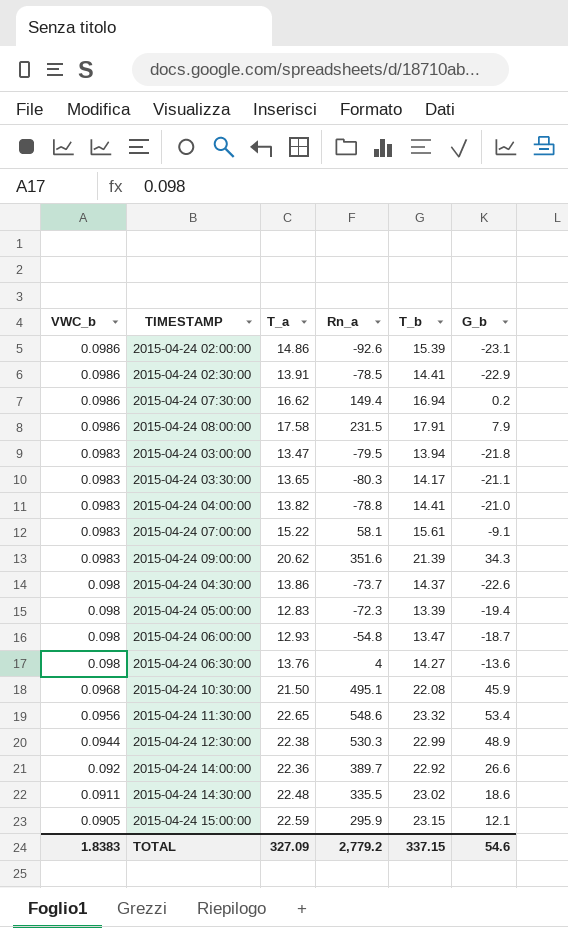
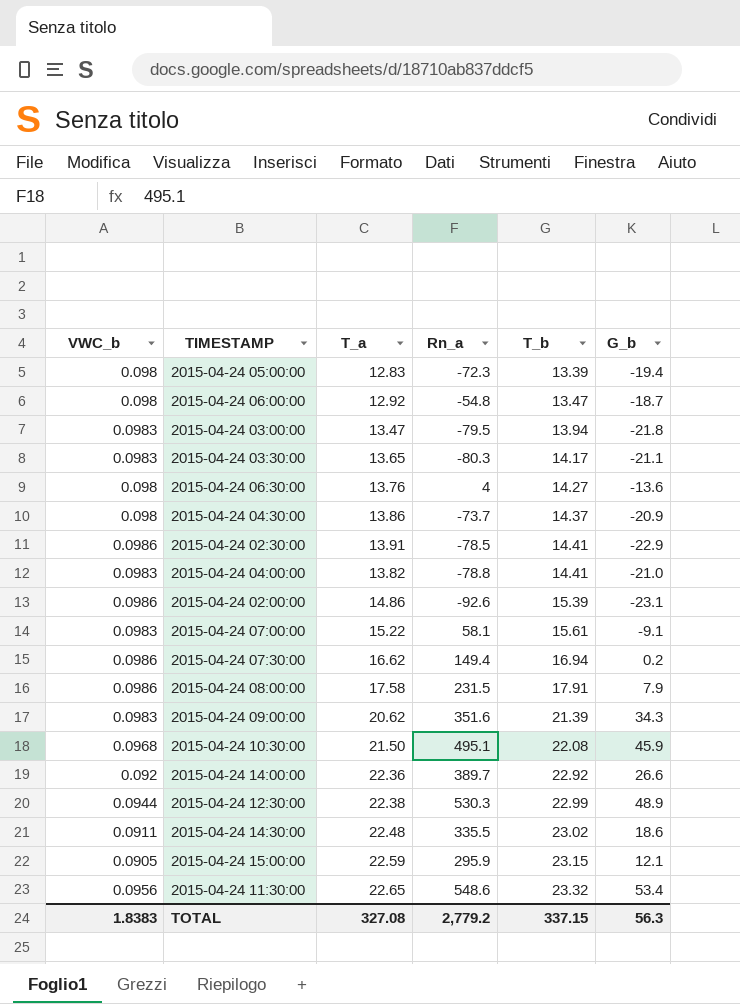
row order: VWC_b descending -> T_b ascending
2015-04-24 06:00:00 | T_a: 12.93 -> 12.92
2015-04-24 04:30:00 | G_b: -22.6 -> -20.9
TOTAL | T_a: 327.09 -> 327.08
TOTAL | G_b: 54.6 -> 56.3

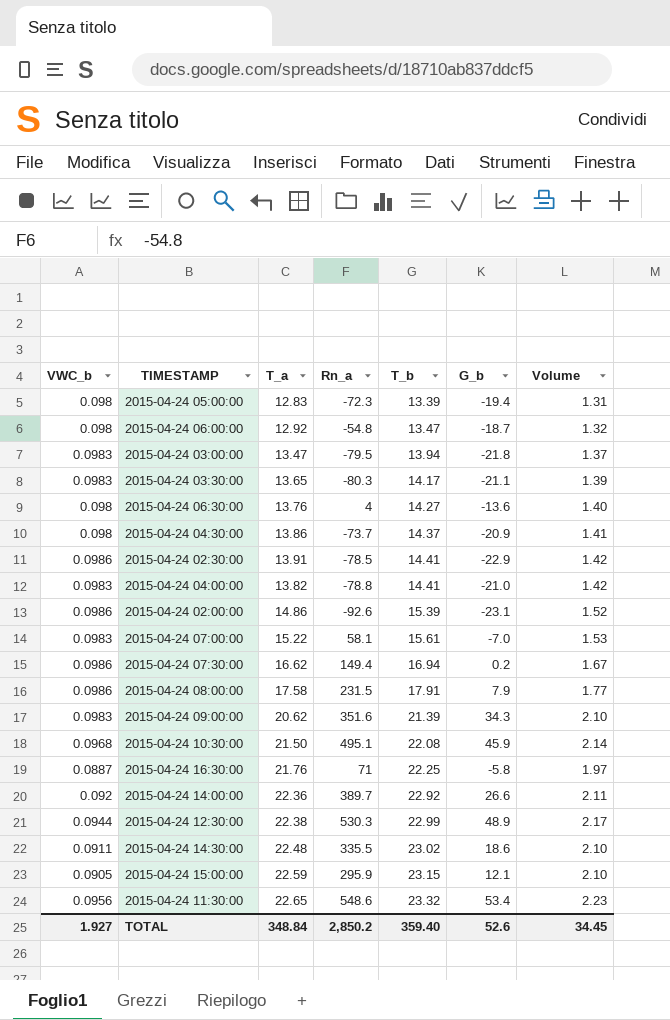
column Volume | formula: none -> [VWC_b] * [T_b]
2015-04-24 07:00:00 | G_b: -9.1 -> -7.0
row 2015-04-24 16:30:00: none -> 0.0887 | 21.76 | 71 | 22.25 | -5.8 | 1.97
TOTAL | VWC_b: 1.8383 -> 1.927
TOTAL | T_a: 327.08 -> 348.84
TOTAL | Rn_a: 2,779.2 -> 2,850.2
TOTAL | T_b: 337.15 -> 359.40
TOTAL | G_b: 56.3 -> 52.6

